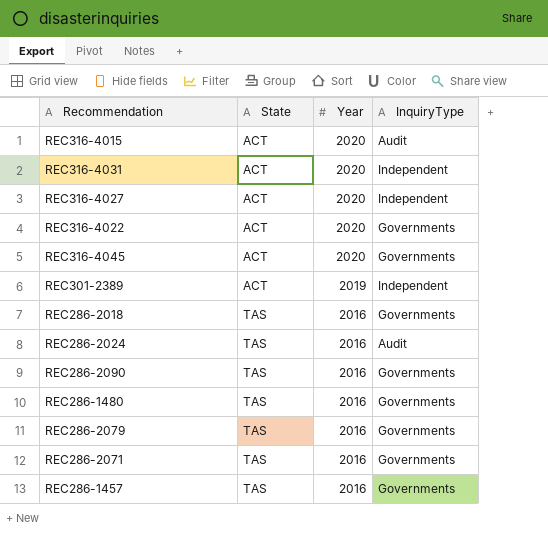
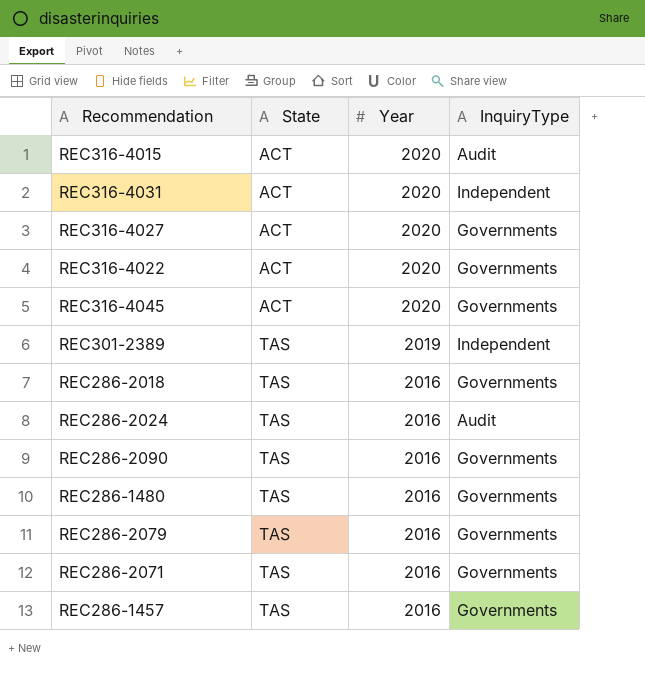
REC316-4027 | InquiryType: Independent -> Governments
REC301-2389 | State: ACT -> TAS

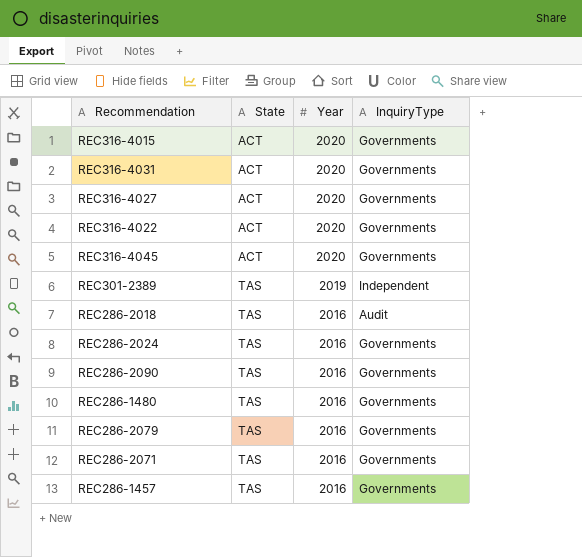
REC316-4015 | InquiryType: Audit -> Governments
REC316-4031 | InquiryType: Independent -> Governments
REC286-2018 | InquiryType: Governments -> Audit
REC286-2024 | InquiryType: Audit -> Governments

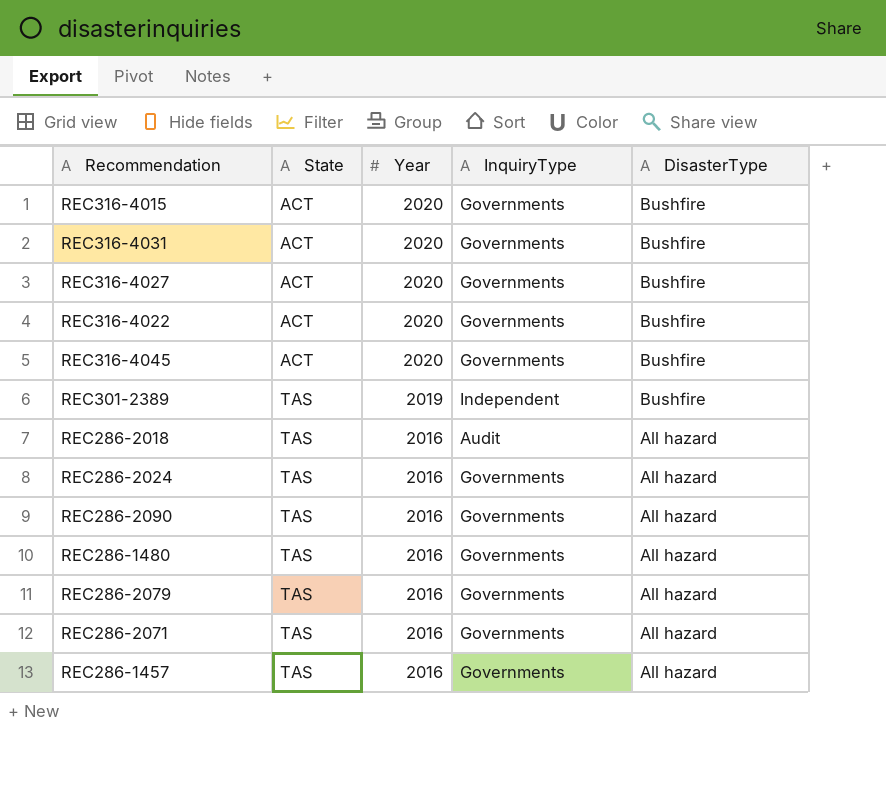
column DisasterType | position: none -> 5

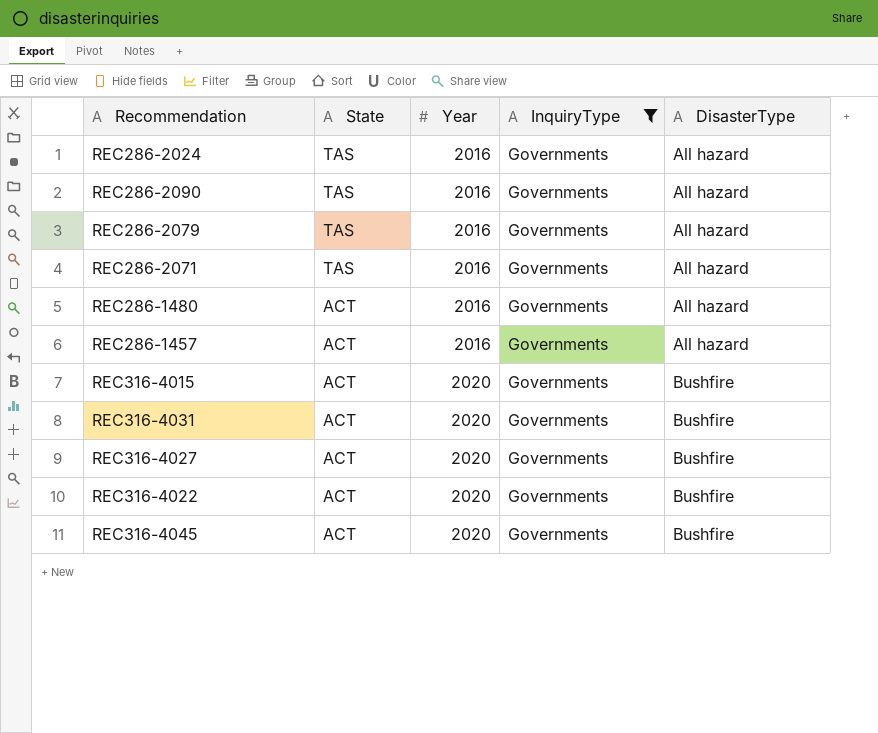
filter: none -> InquiryType = Governments
row order: State ascending -> State descending
REC286-1480 | State: TAS -> ACT
REC286-1457 | State: TAS -> ACT

